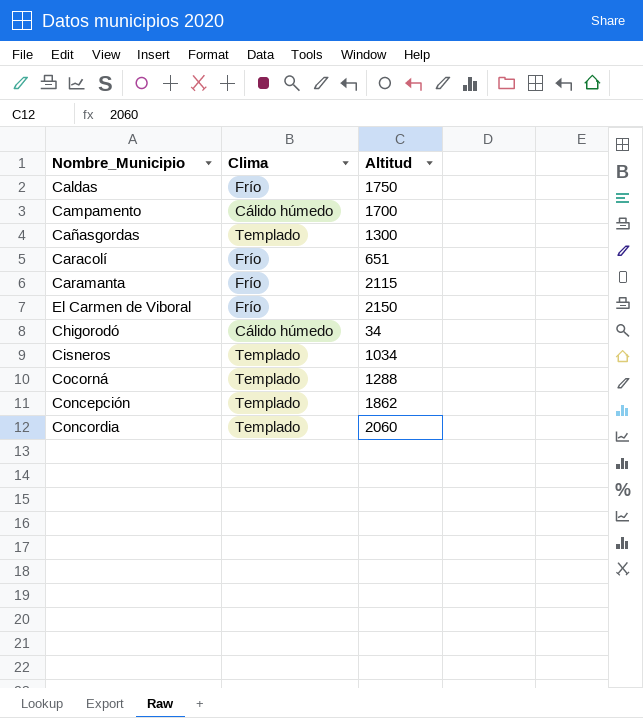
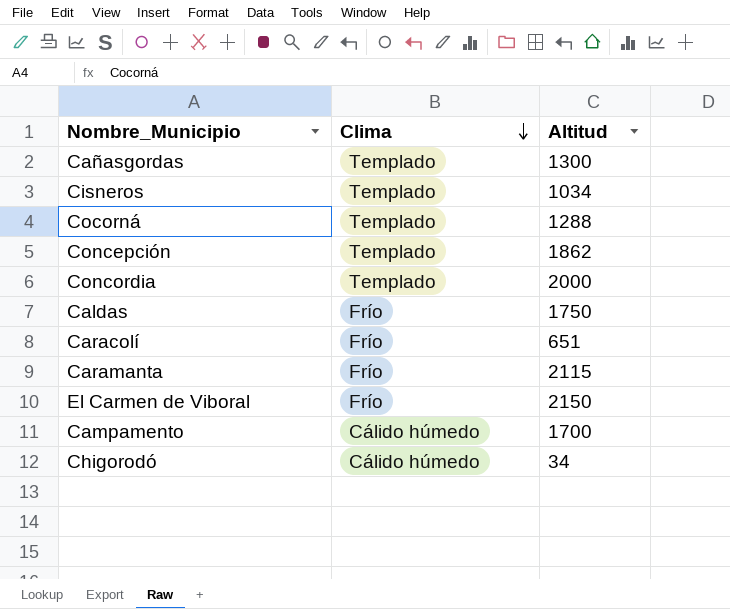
row order: none -> Clima descending
Concordia | Altitud: 2060 -> 2000

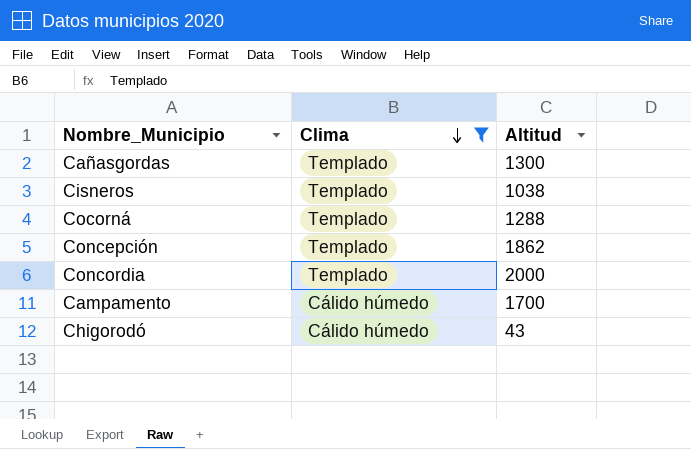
filter: none -> Clima != Frío
Cisneros | Altitud: 1034 -> 1038
Chigorodó | Altitud: 34 -> 43

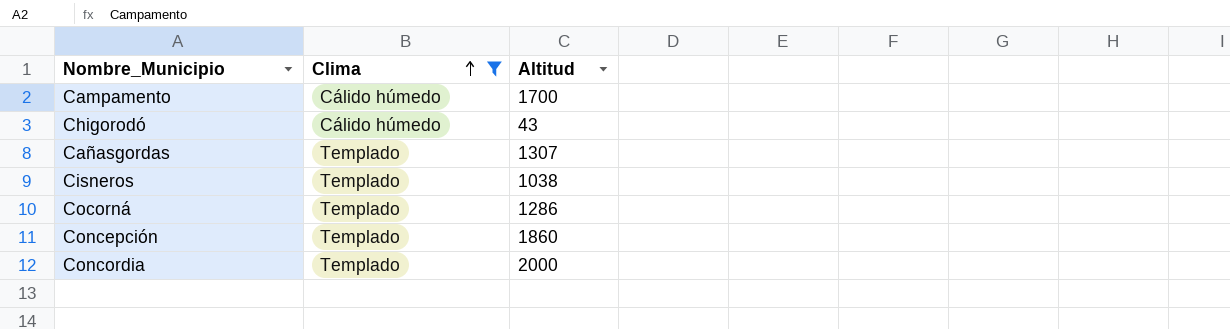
row order: Clima descending -> Clima ascending
Cañasgordas | Altitud: 1300 -> 1307
Cocorná | Altitud: 1288 -> 1286
Concepción | Altitud: 1862 -> 1860

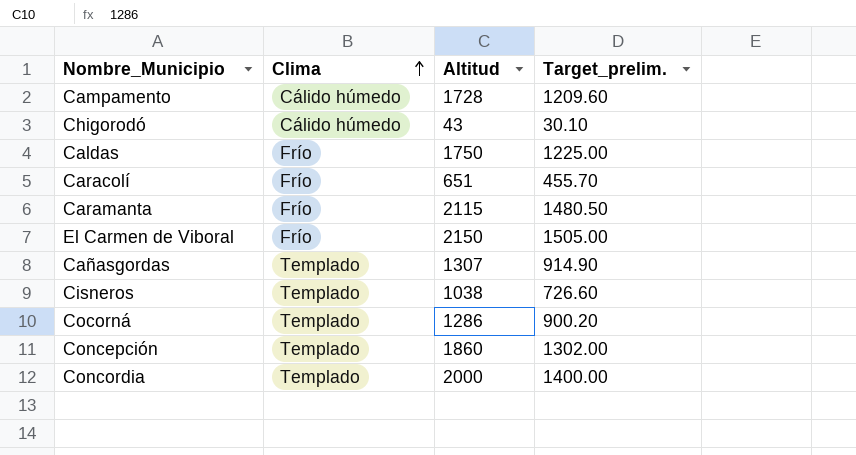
filter: Clima != Frío -> none
column Target_prelim. | formula: none -> [Altitud] * 0.7
Campamento | Altitud: 1700 -> 1728

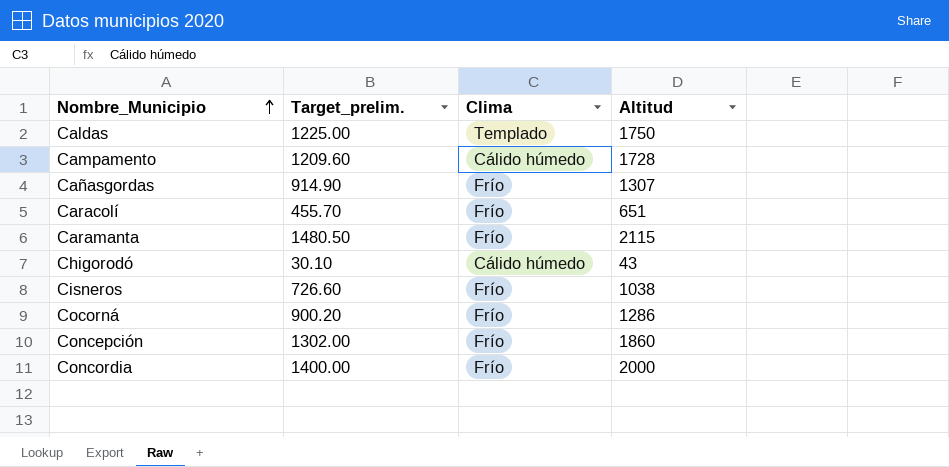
row order: Clima ascending -> Nombre_Municipio ascending
column Target_prelim. | position: 4 -> 2
row El Carmen de Viboral: Frío | 2150 | 1505.00 -> none
Caldas | Clima: Frío -> Templado
Cañasgordas | Clima: Templado -> Frío
Cisneros | Clima: Templado -> Frío
Cocorná | Clima: Templado -> Frío
Concepción | Clima: Templado -> Frío
Concordia | Clima: Templado -> Frío

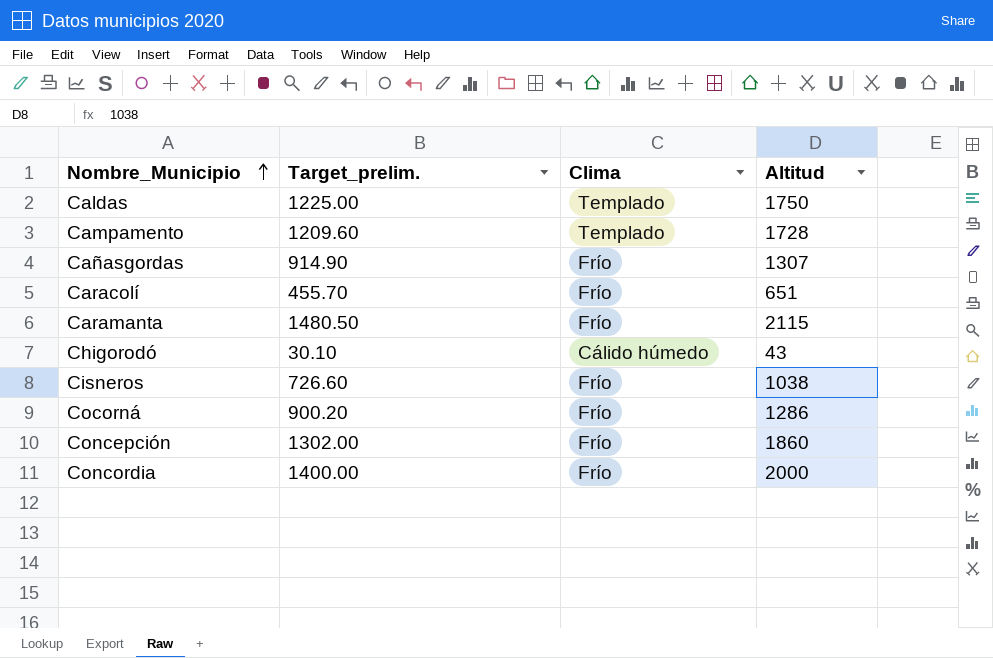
Campamento | Clima: Cálido húmedo -> Templado

